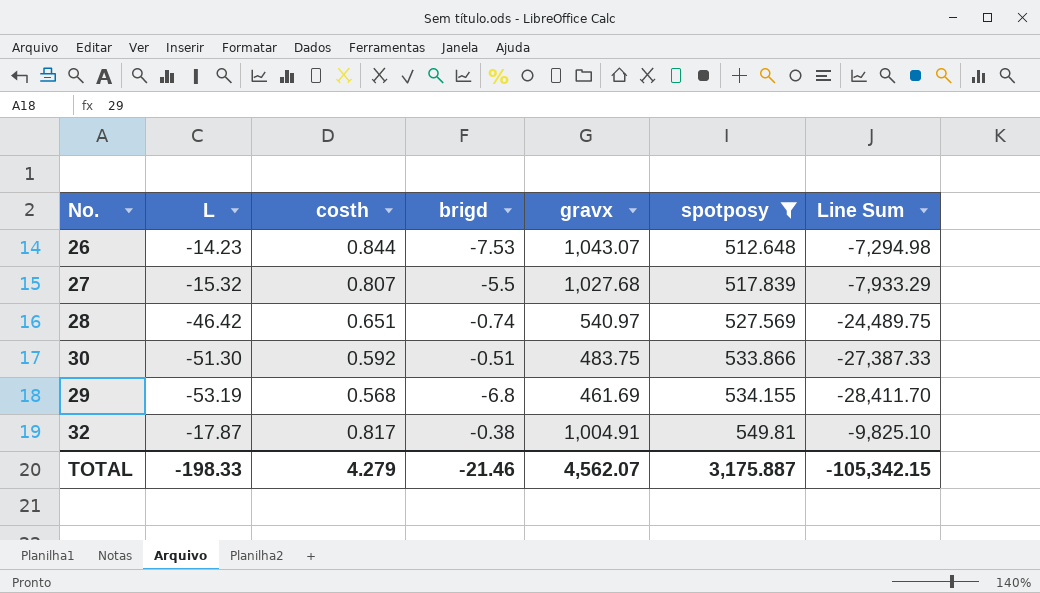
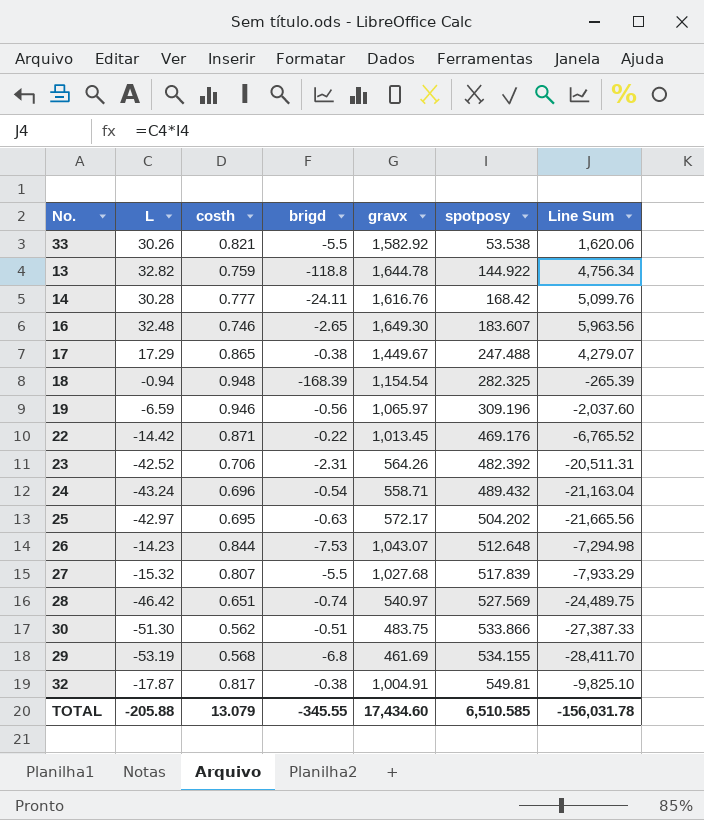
filter: spotposy >= 512.648 -> none
30 | costh: 0.592 -> 0.562
TOTAL | L: -198.33 -> -205.88
TOTAL | costh: 4.279 -> 13.079
TOTAL | brigd: -21.46 -> -345.55
TOTAL | gravx: 4,562.07 -> 17,434.60
TOTAL | spotposy: 3,175.887 -> 6,510.585
TOTAL | Line Sum: -105,342.15 -> -156,031.78

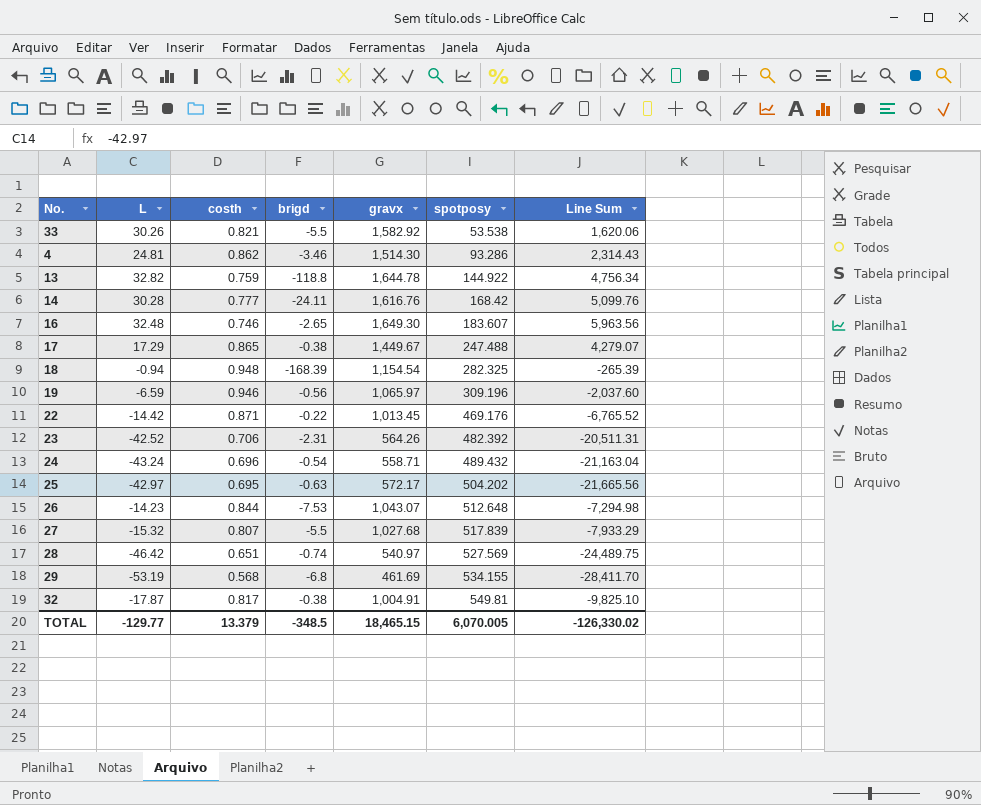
row 30: -51.30 | 0.562 | -0.51 | 483.75 | 533.866 | -27,387.33 -> none
row 4: none -> 24.81 | 0.862 | -3.46 | 1,514.30 | 93.286 | 2,314.43
TOTAL | L: -205.88 -> -129.77
TOTAL | costh: 13.079 -> 13.379
TOTAL | brigd: -345.55 -> -348.5
TOTAL | gravx: 17,434.60 -> 18,465.15
TOTAL | spotposy: 6,510.585 -> 6,070.005
TOTAL | Line Sum: -156,031.78 -> -126,330.02

